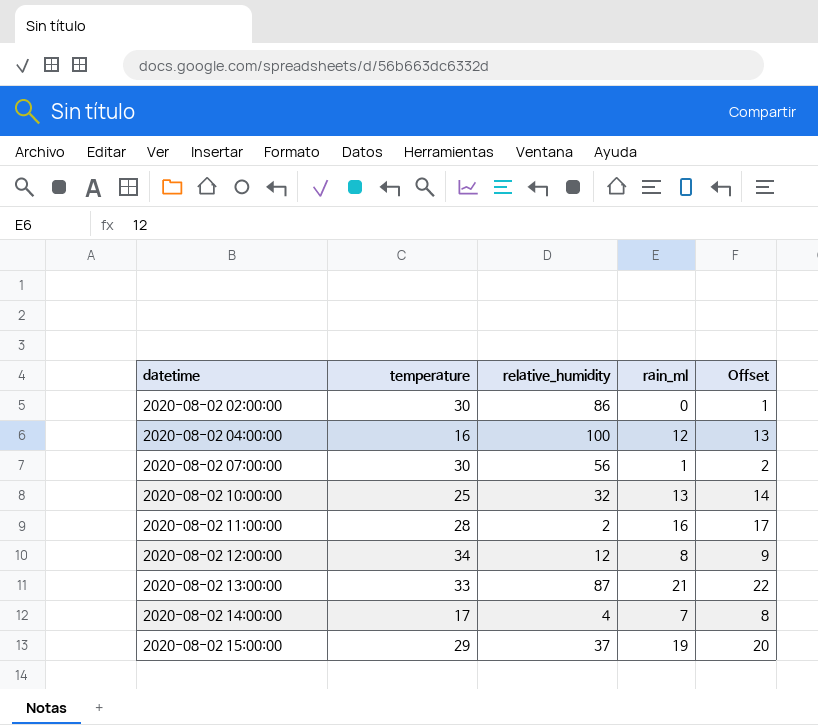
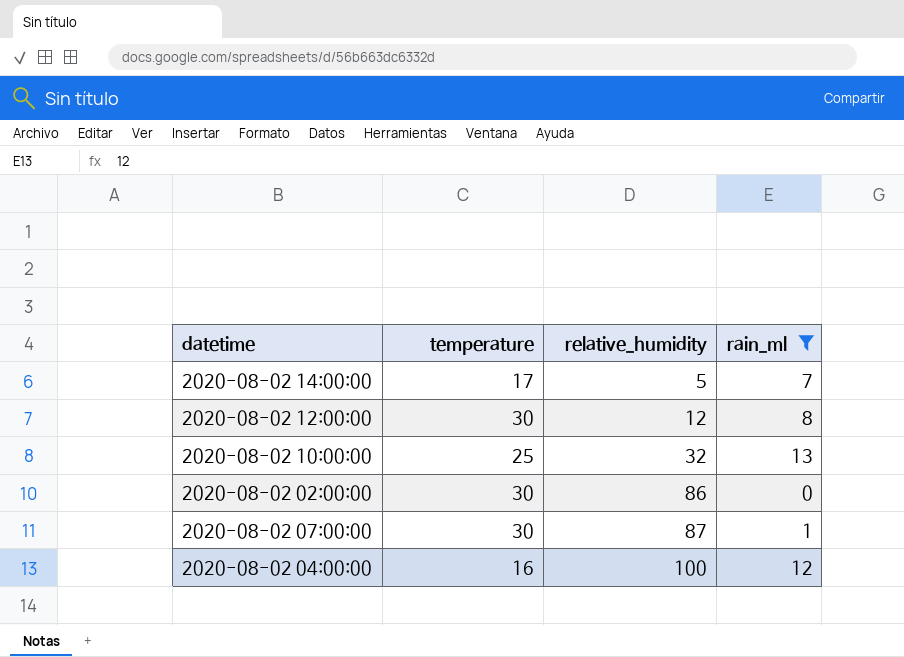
filter: none -> rain_ml <= 13
row order: datetime ascending -> relative_humidity ascending
column Offset | formula: [rain_ml] + 1 -> none
2020-08-02 14:00:00 | relative_humidity: 4 -> 5
2020-08-02 12:00:00 | temperature: 34 -> 30
2020-08-02 07:00:00 | relative_humidity: 56 -> 87

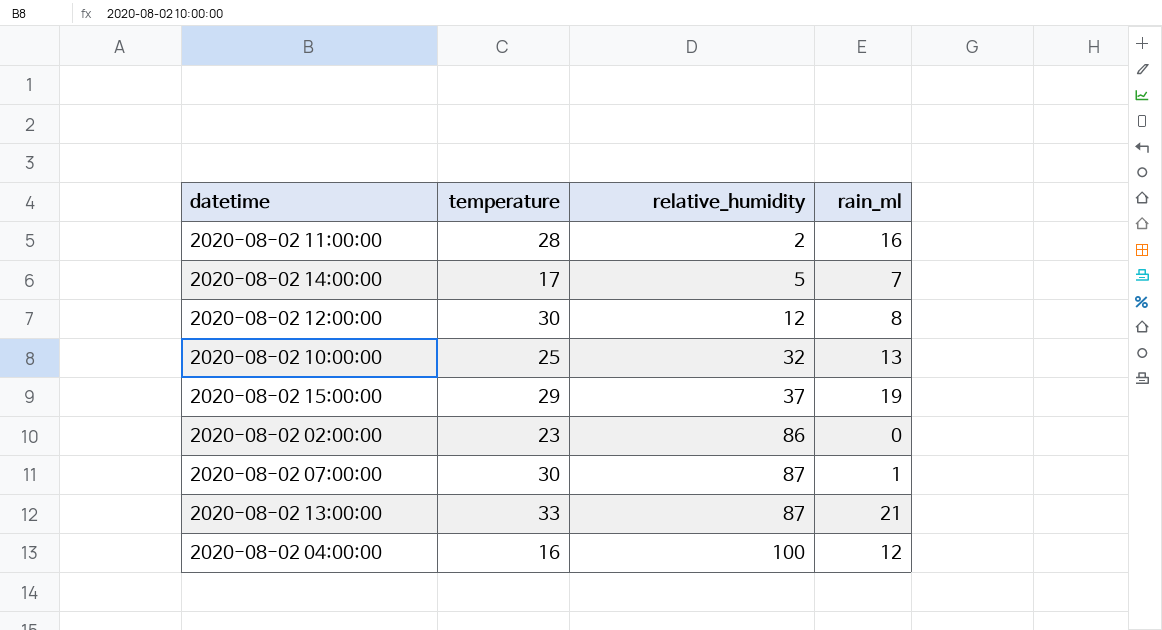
filter: rain_ml <= 13 -> none
2020-08-02 02:00:00 | temperature: 30 -> 23

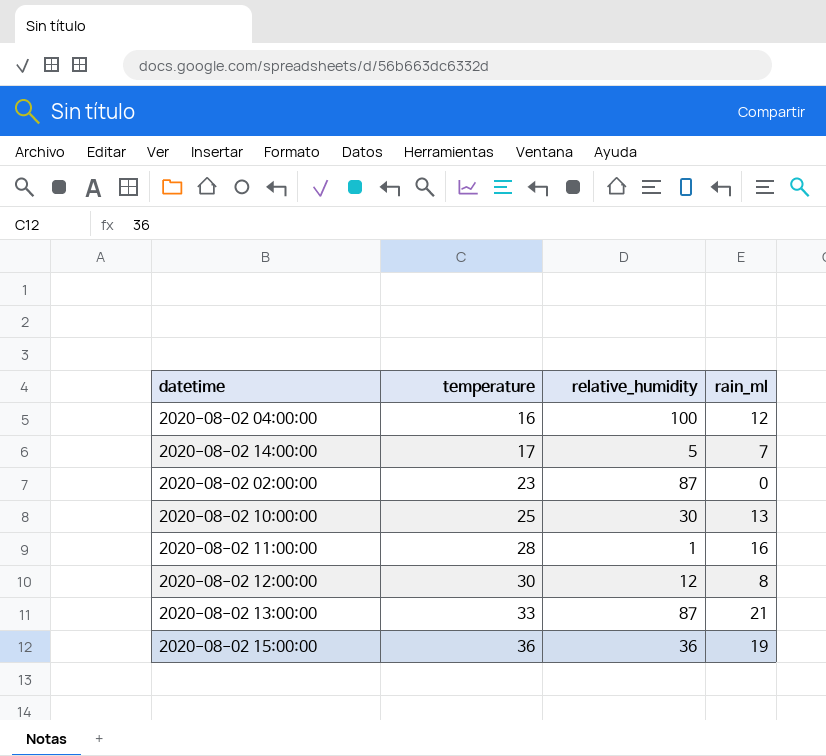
row order: relative_humidity ascending -> temperature ascending
row 2020-08-02 07:00:00: 30 | 87 | 1 -> none
2020-08-02 02:00:00 | relative_humidity: 86 -> 87
2020-08-02 10:00:00 | relative_humidity: 32 -> 30
2020-08-02 11:00:00 | relative_humidity: 2 -> 1
2020-08-02 15:00:00 | temperature: 29 -> 36
2020-08-02 15:00:00 | relative_humidity: 37 -> 36

